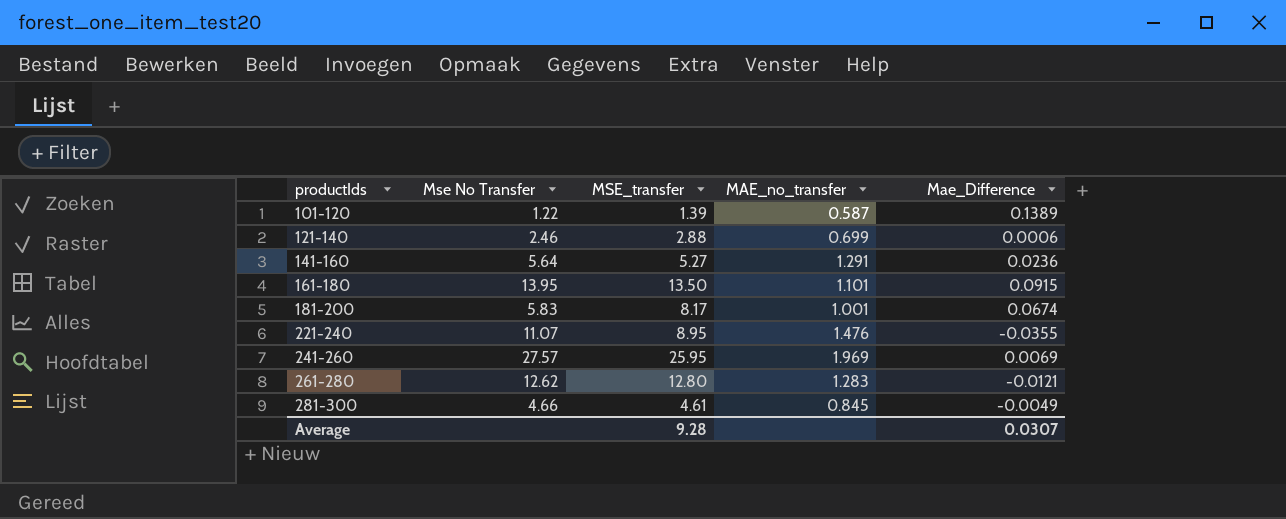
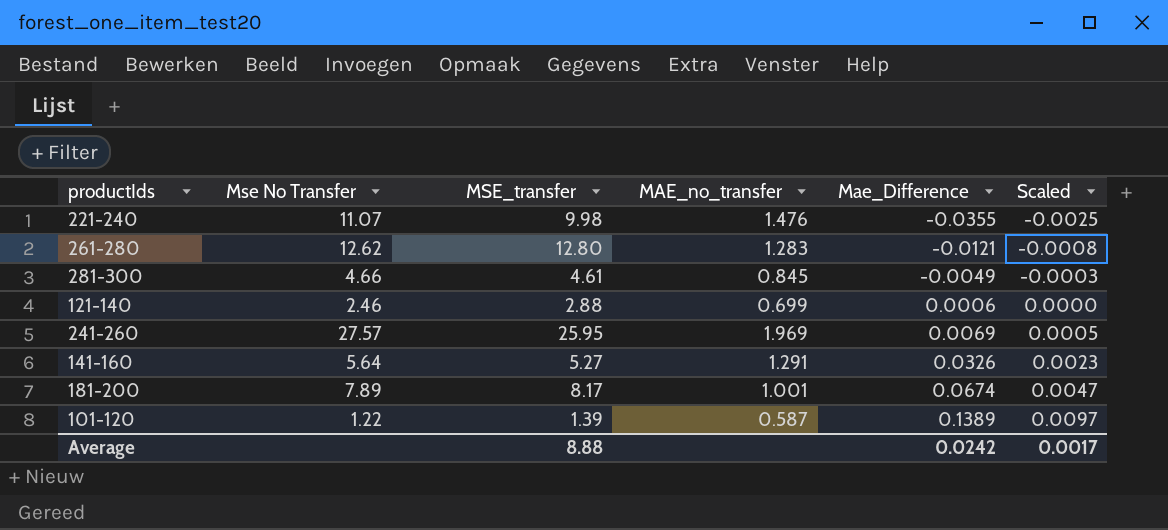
row order: productIds ascending -> Mae_Difference ascending
column Scaled | formula: none -> [Mae_Difference] * 0.07
row 161-180: 13.95 | 13.50 | 1.101 | 0.0915 -> none
221-240 | MSE_transfer: 8.95 -> 9.98
141-160 | Mae_Difference: 0.0236 -> 0.0326
181-200 | Mse No Transfer: 5.83 -> 7.89
Average | MSE_transfer: 9.28 -> 8.88
Average | Mae_Difference: 0.0307 -> 0.0242

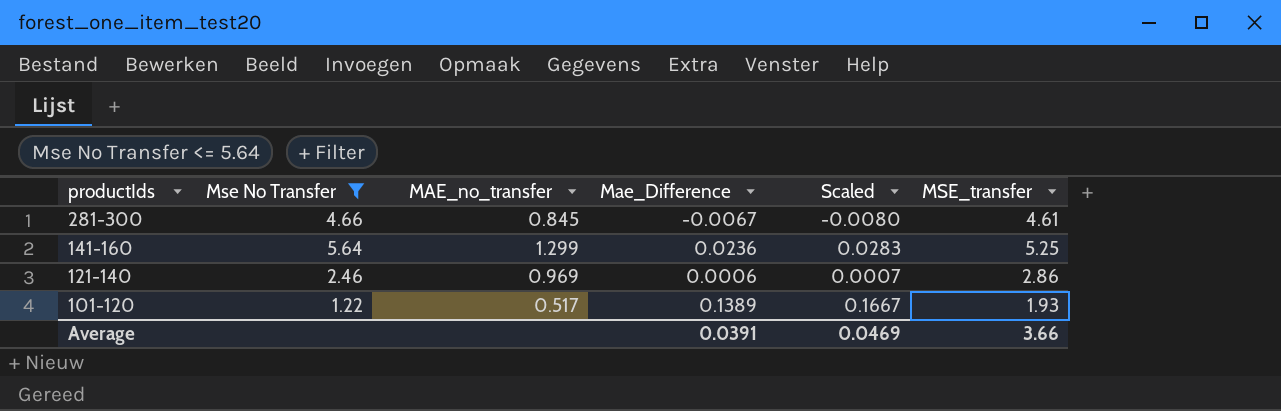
filter: none -> Mse No Transfer <= 5.64
row order: Mae_Difference ascending -> productIds descending
column Scaled | formula: [Mae_Difference] * 0.07 -> [Mae_Difference] * 1.2
column MSE_transfer | position: 3 -> 6
281-300 | Mae_Difference: -0.0049 -> -0.0067
141-160 | MAE_no_transfer: 1.291 -> 1.299
141-160 | Mae_Difference: 0.0326 -> 0.0236
141-160 | MSE_transfer: 5.27 -> 5.25
121-140 | MAE_no_transfer: 0.699 -> 0.969
121-140 | MSE_transfer: 2.88 -> 2.86
101-120 | MAE_no_transfer: 0.587 -> 0.517
101-120 | MSE_transfer: 1.39 -> 1.93
Average | Mae_Difference: 0.0242 -> 0.0391
Average | Scaled: 0.0017 -> 0.0469
Average | MSE_transfer: 8.88 -> 3.66

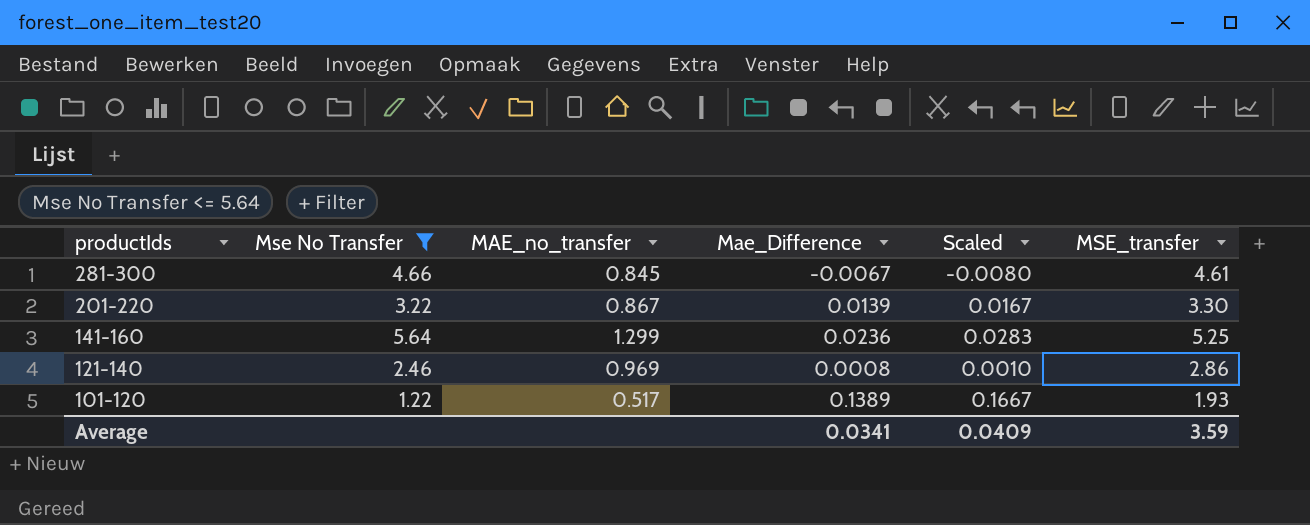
row 201-220: none -> 3.22 | 0.867 | 0.0139 | 0.0167 | 3.30
121-140 | Mae_Difference: 0.0006 -> 0.0008
121-140 | Scaled: 0.0007 -> 0.0010
Average | Mae_Difference: 0.0391 -> 0.0341
Average | Scaled: 0.0469 -> 0.0409
Average | MSE_transfer: 3.66 -> 3.59

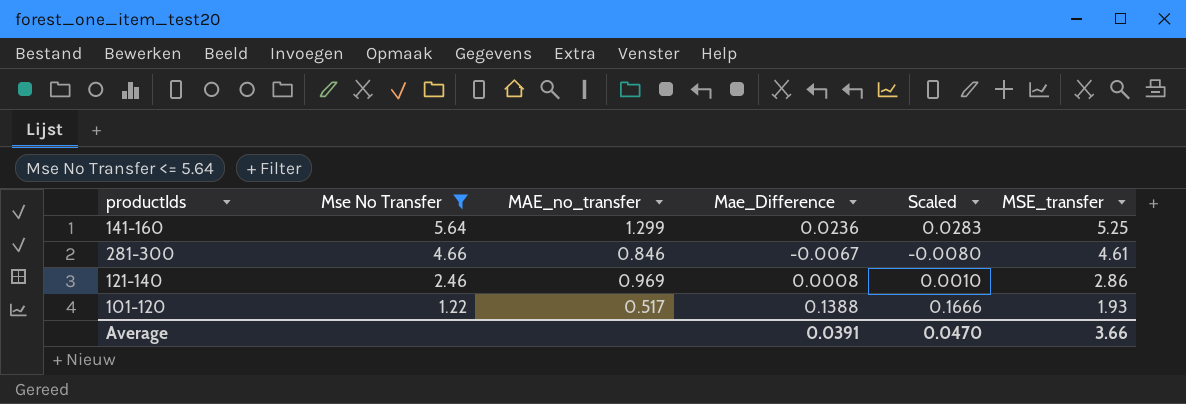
row order: productIds descending -> Mse No Transfer descending
row 201-220: 3.22 | 0.867 | 0.0139 | 0.0167 | 3.30 -> none
281-300 | MAE_no_transfer: 0.845 -> 0.846
101-120 | Mae_Difference: 0.1389 -> 0.1388
101-120 | Scaled: 0.1667 -> 0.1666
Average | Mae_Difference: 0.0341 -> 0.0391
Average | Scaled: 0.0409 -> 0.0470
Average | MSE_transfer: 3.59 -> 3.66

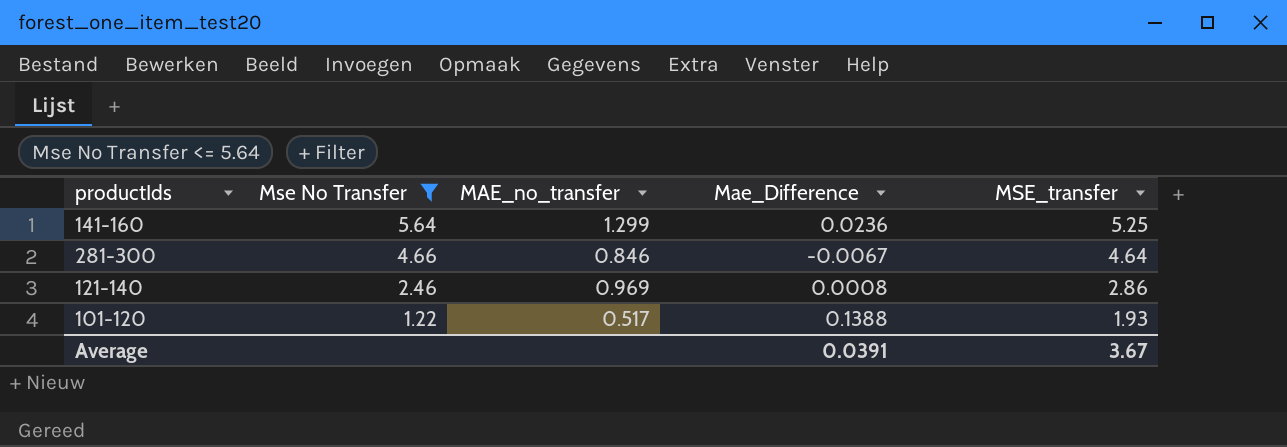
column Scaled | formula: [Mae_Difference] * 1.2 -> none
281-300 | MSE_transfer: 4.61 -> 4.64
Average | MSE_transfer: 3.66 -> 3.67

